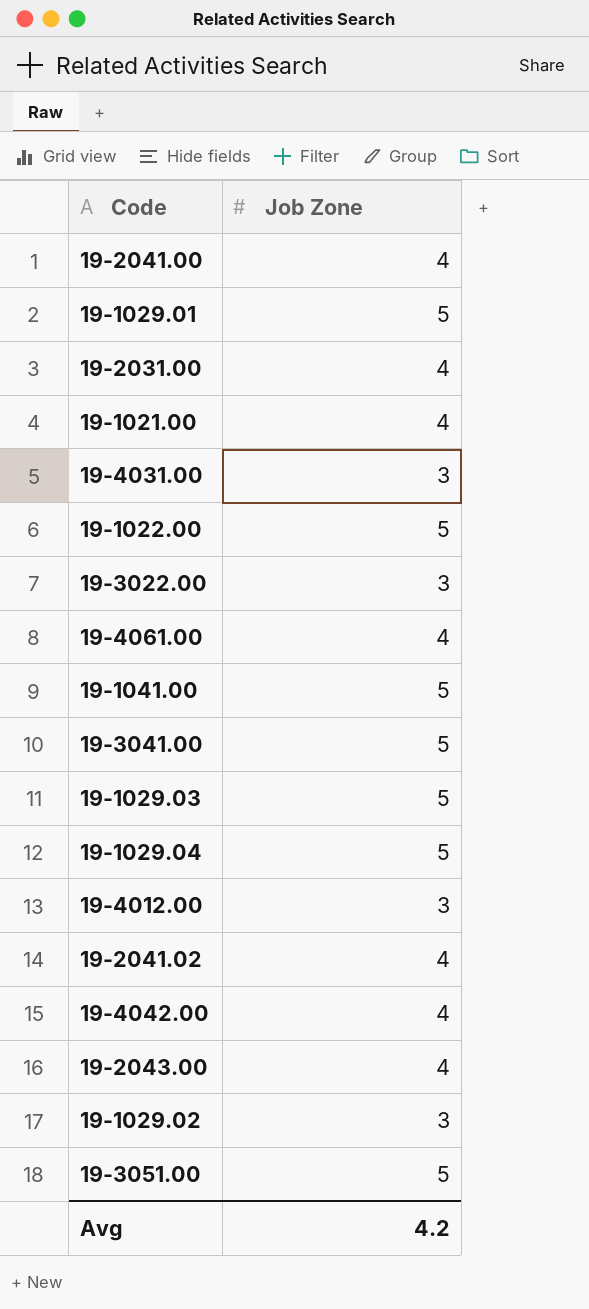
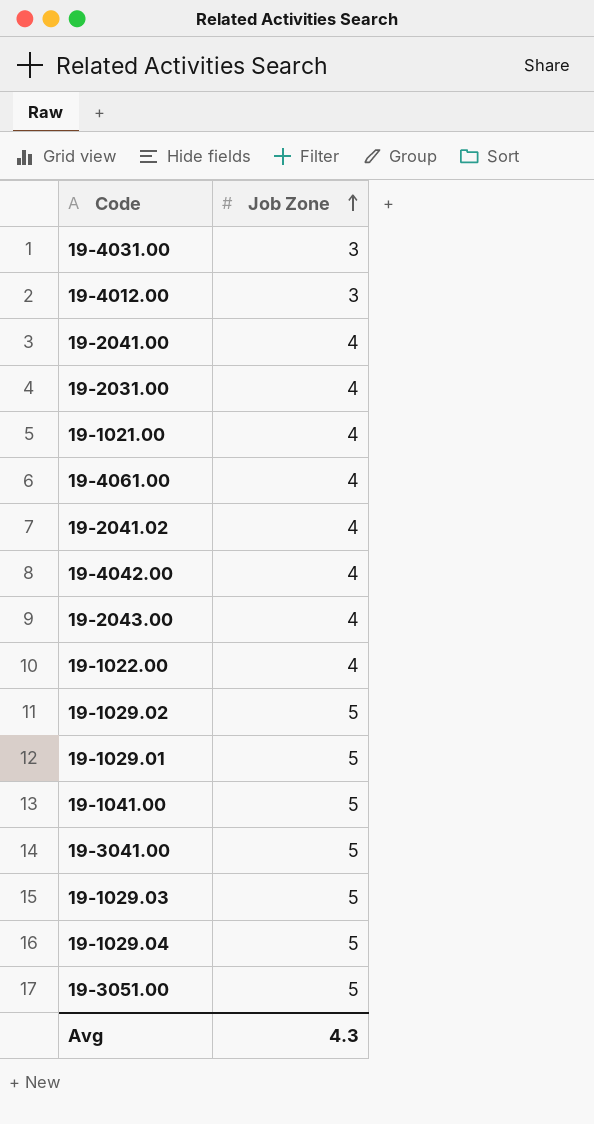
row order: none -> Job Zone ascending
row 19-3022.00: 3 -> none
19-1022.00 | Job Zone: 5 -> 4
19-1029.02 | Job Zone: 3 -> 5
Avg | Job Zone: 4.2 -> 4.3

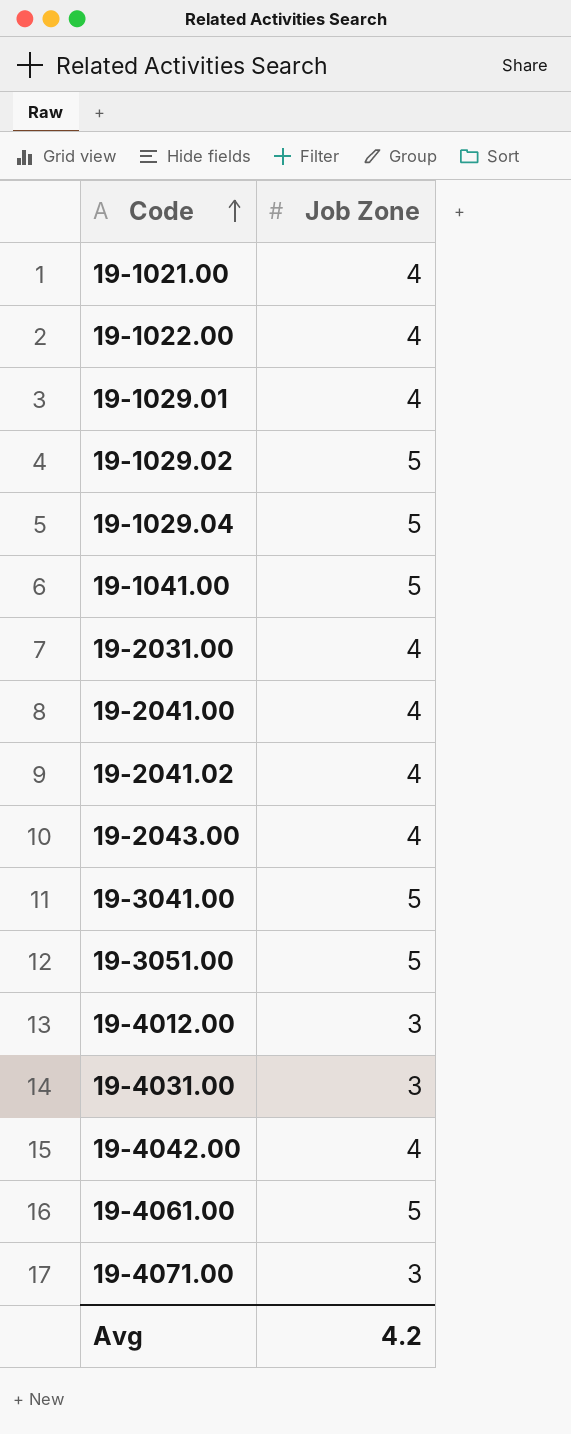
row order: Job Zone ascending -> Code ascending
row 19-1029.03: 5 -> none
19-1029.01 | Job Zone: 5 -> 4
19-4061.00 | Job Zone: 4 -> 5
row 19-4071.00: none -> 3
Avg | Job Zone: 4.3 -> 4.2

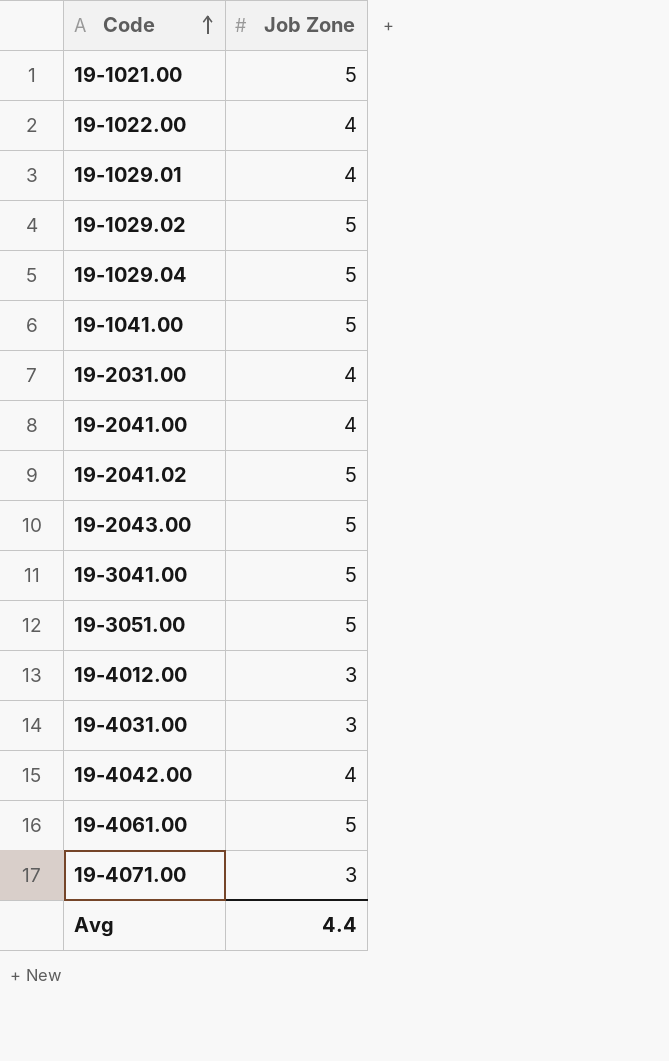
19-1021.00 | Job Zone: 4 -> 5
19-2041.02 | Job Zone: 4 -> 5
19-2043.00 | Job Zone: 4 -> 5
Avg | Job Zone: 4.2 -> 4.4

